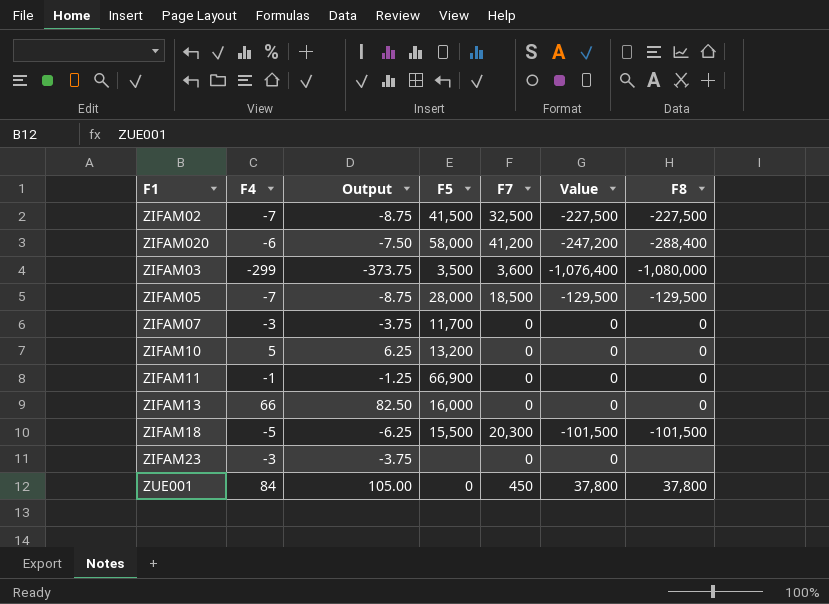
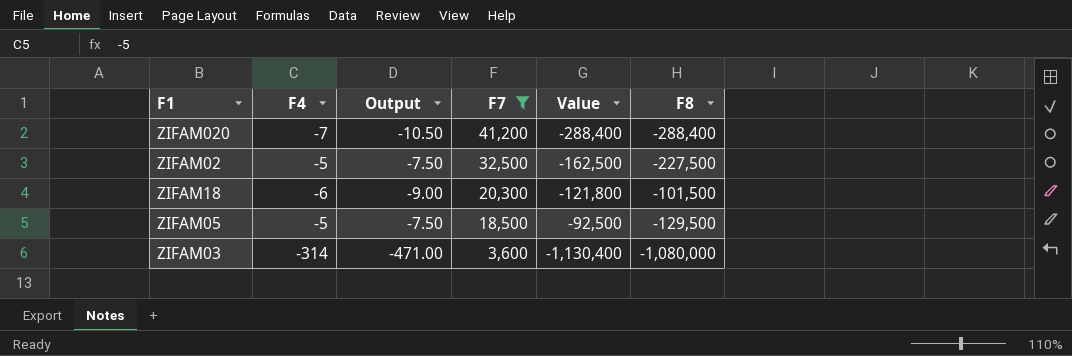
filter: none -> F7 >= 3,600
row order: none -> F7 descending
column F5 | position: 4 -> none
column Output | formula: [F4] * 1.25 -> [F4] * 1.5
ZIFAM020 | F4: -6 -> -7
ZIFAM020 | Value: -247,200 -> -288,400
ZIFAM02 | F4: -7 -> -5
ZIFAM02 | Value: -227,500 -> -162,500
ZIFAM18 | F4: -5 -> -6
ZIFAM18 | Value: -101,500 -> -121,800
ZIFAM05 | F4: -7 -> -5
ZIFAM05 | Value: -129,500 -> -92,500
ZIFAM03 | F4: -299 -> -314
ZIFAM03 | Value: -1,076,400 -> -1,130,400

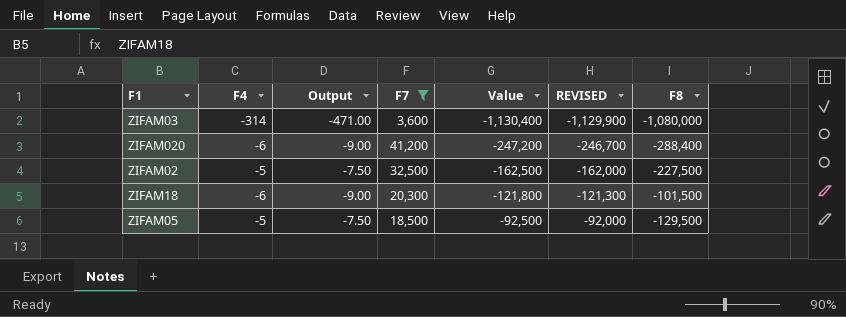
row order: F7 descending -> Value ascending
column REVISED | formula: none -> [Value] + 500
ZIFAM020 | F4: -7 -> -6
ZIFAM020 | Output: -10.50 -> -9.00
ZIFAM020 | Value: -288,400 -> -247,200

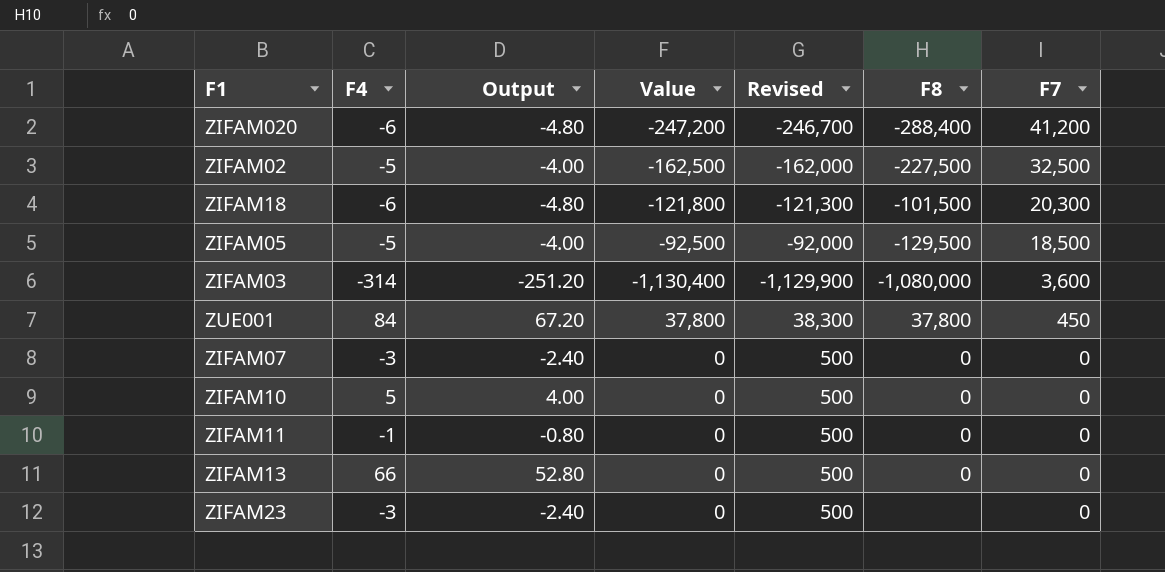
filter: F7 >= 3,600 -> none
row order: Value ascending -> F7 descending
column Output | formula: [F4] * 1.5 -> [F4] * 0.8
column name: REVISED -> Revised
column F7 | position: 4 -> 7

